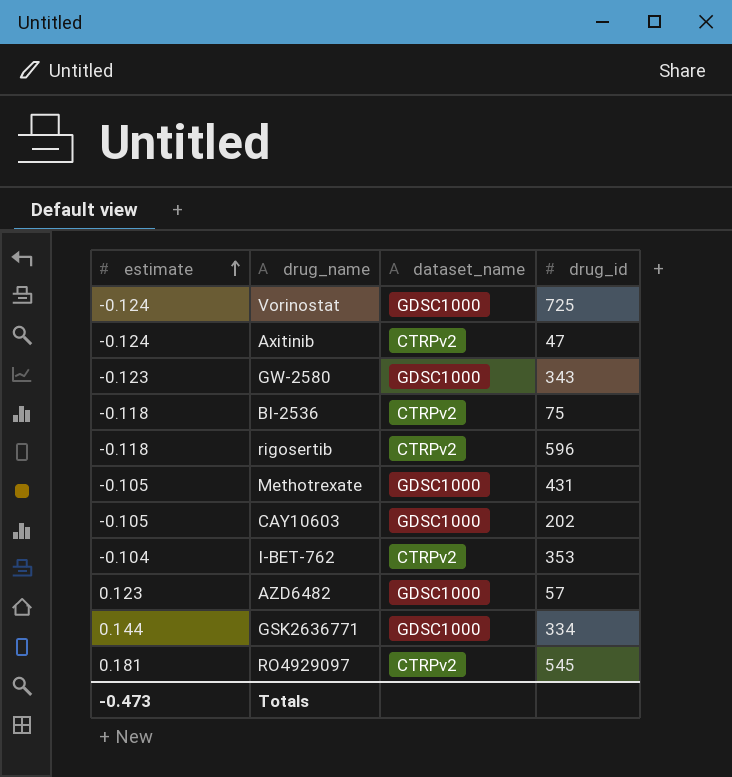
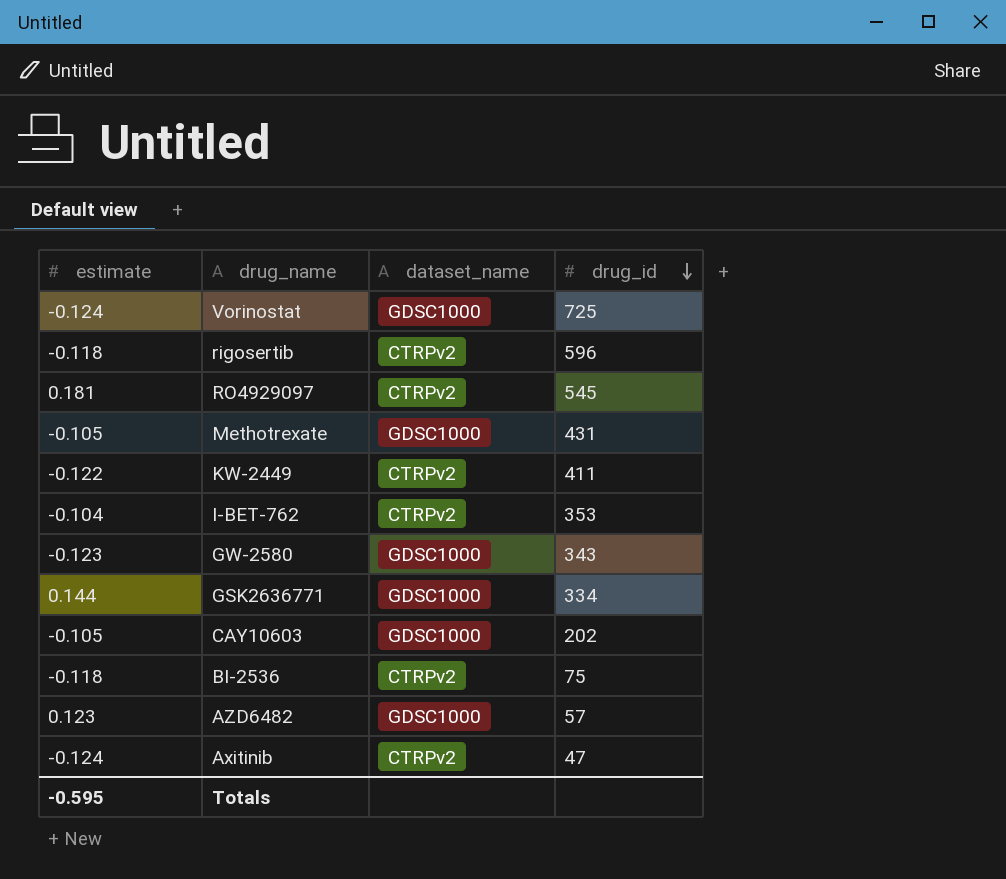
row order: estimate ascending -> drug_id descending
row KW-2449: none -> -0.122 | CTRPv2 | 411
Totals | estimate: -0.473 -> -0.595

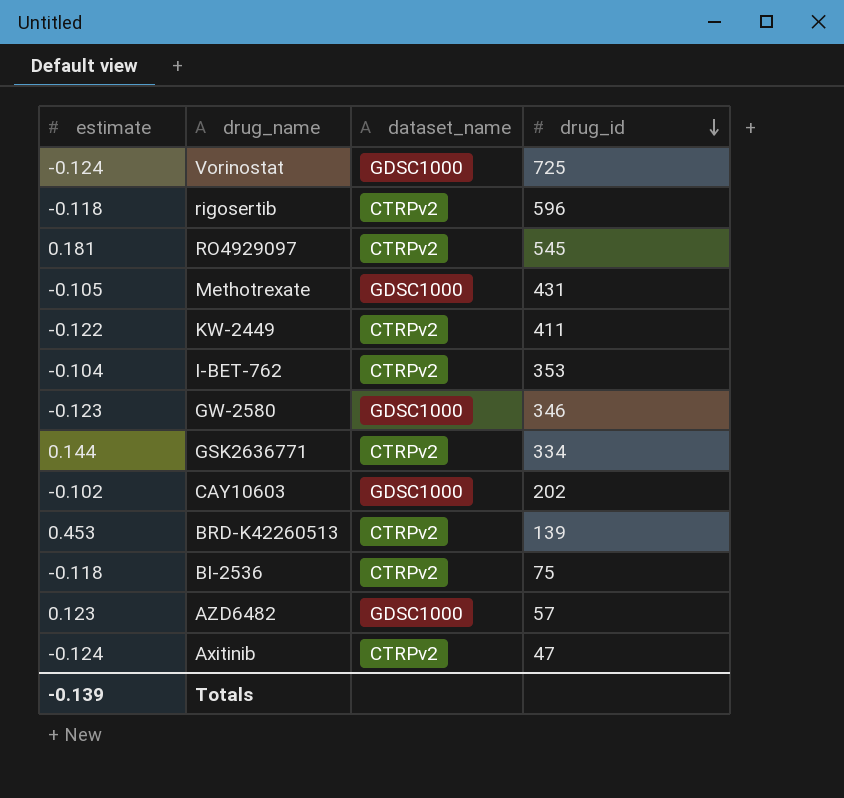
GW-2580 | drug_id: 343 -> 346
GSK2636771 | dataset_name: GDSC1000 -> CTRPv2
CAY10603 | estimate: -0.105 -> -0.102
row BRD-K42260513: none -> 0.453 | CTRPv2 | 139
Totals | estimate: -0.595 -> -0.139

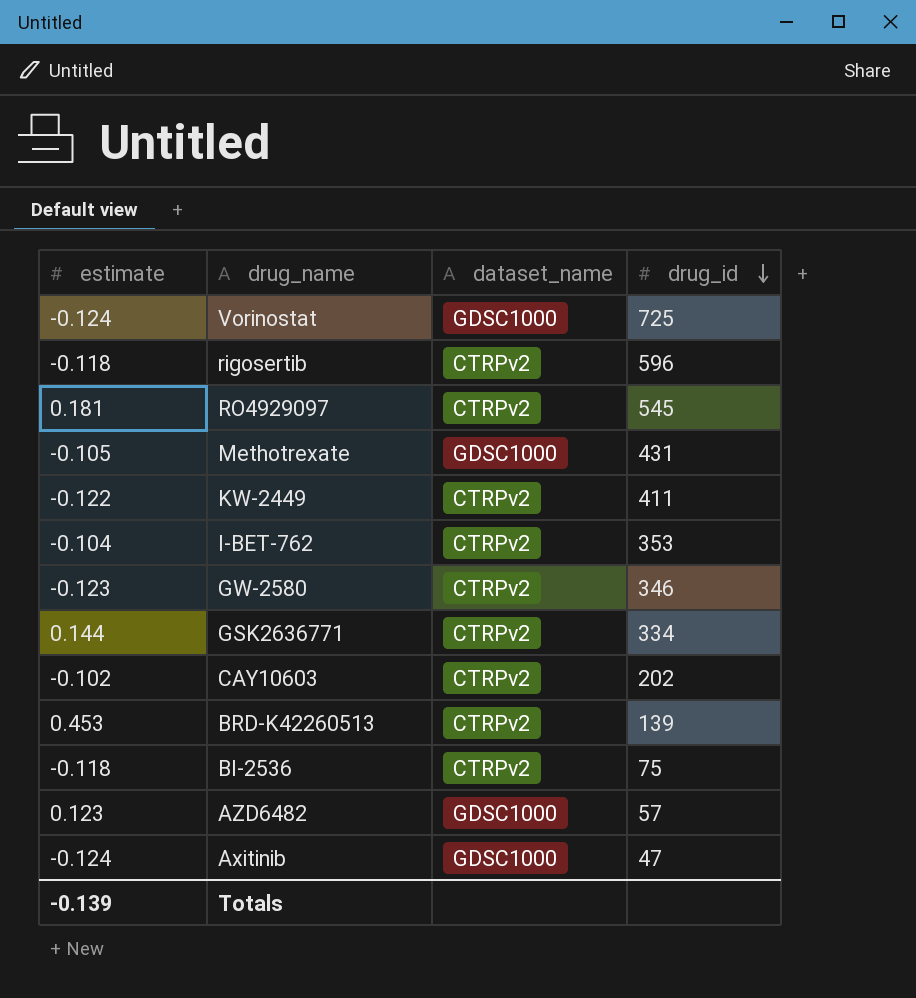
GW-2580 | dataset_name: GDSC1000 -> CTRPv2
CAY10603 | dataset_name: GDSC1000 -> CTRPv2
Axitinib | dataset_name: CTRPv2 -> GDSC1000

